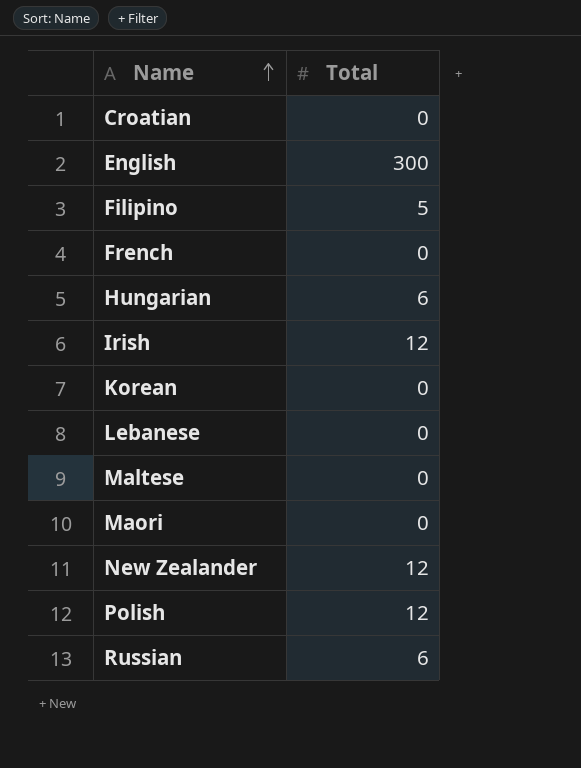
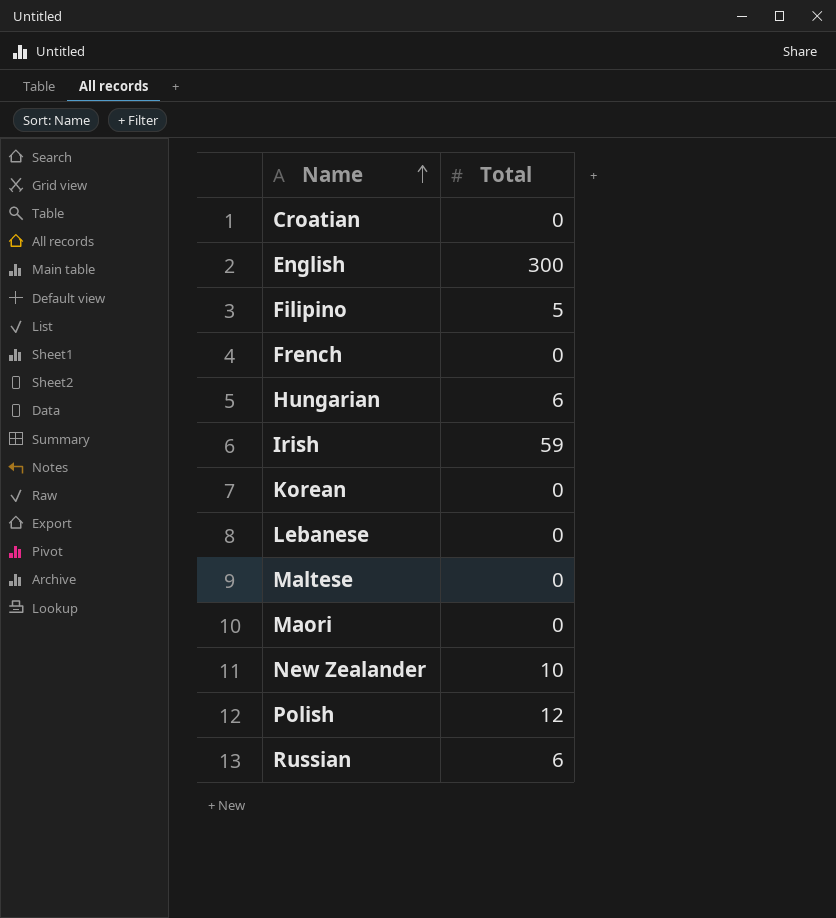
Irish | Total: 12 -> 59
New Zealander | Total: 12 -> 10

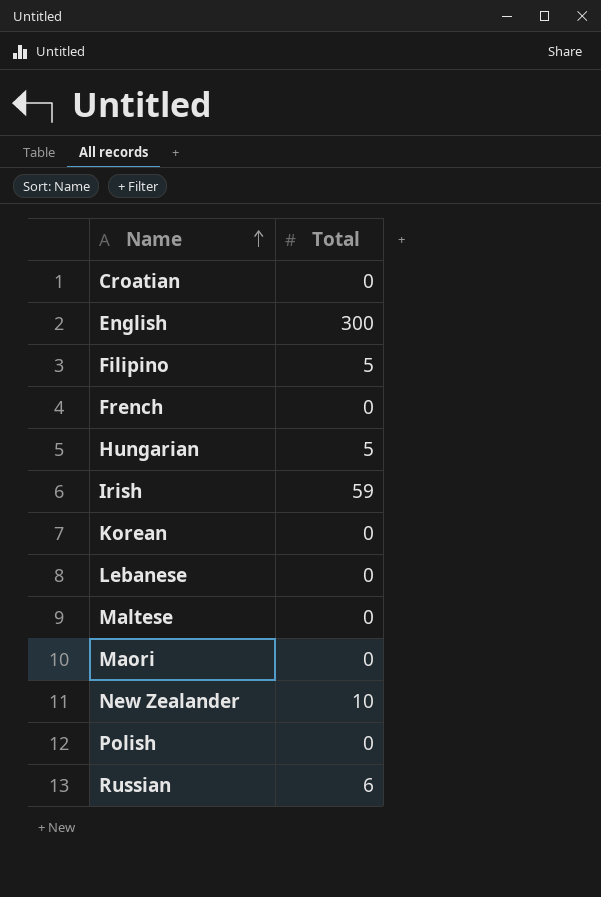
Hungarian | Total: 6 -> 5
Polish | Total: 12 -> 0

